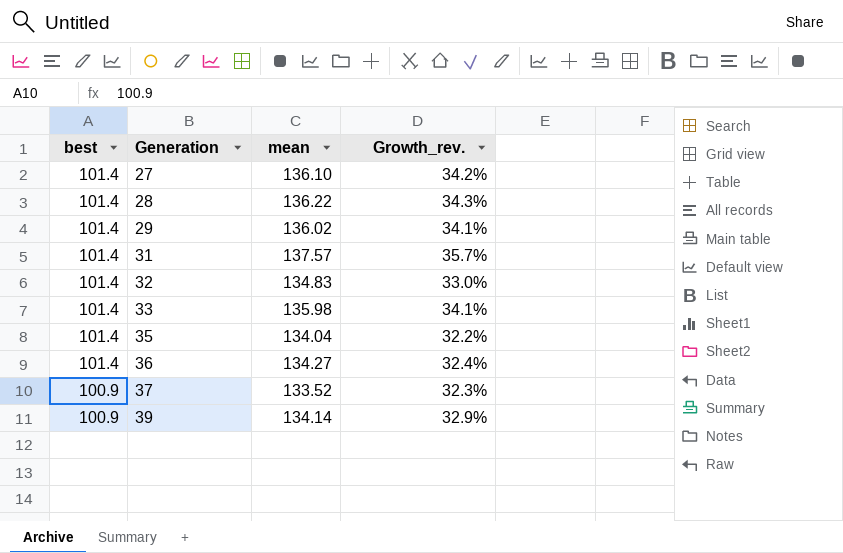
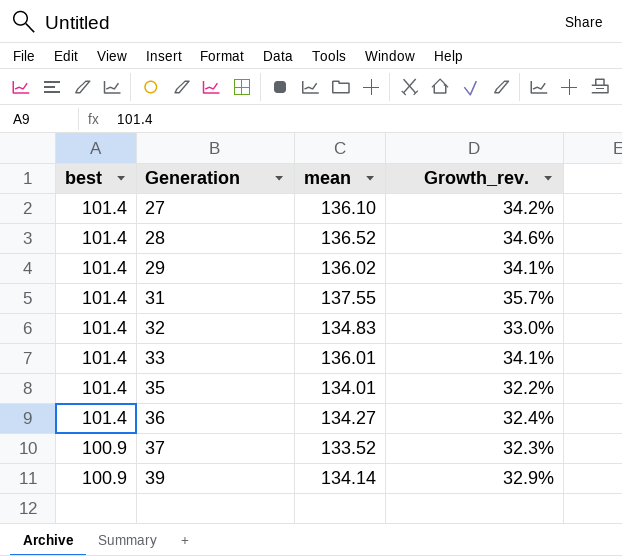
28 | mean: 136.22 -> 136.52
28 | Growth_rev.: 34.3% -> 34.6%
31 | mean: 137.57 -> 137.55
33 | mean: 135.98 -> 136.01
35 | mean: 134.04 -> 134.01

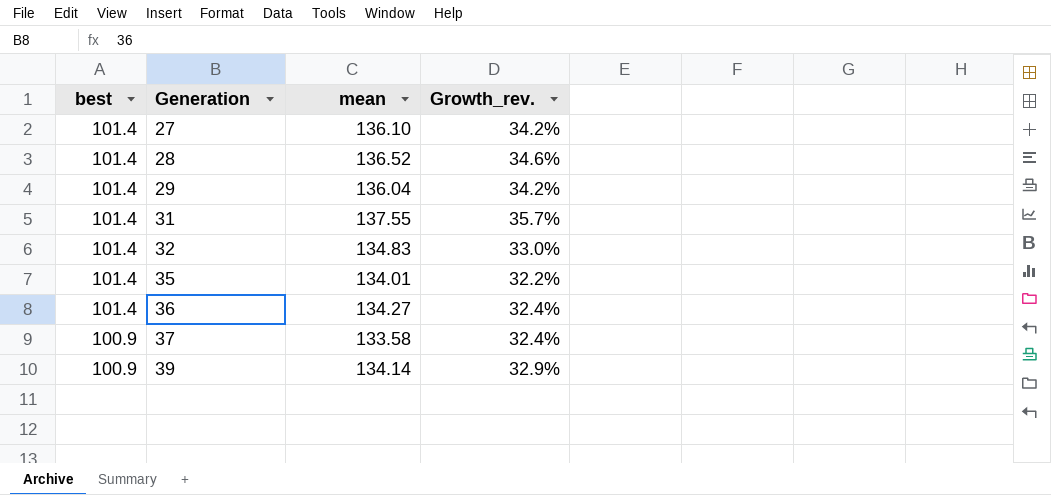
row 33: 101.4 | 136.01 | 34.1% -> none
29 | mean: 136.02 -> 136.04
29 | Growth_rev.: 34.1% -> 34.2%
37 | mean: 133.52 -> 133.58
37 | Growth_rev.: 32.3% -> 32.4%

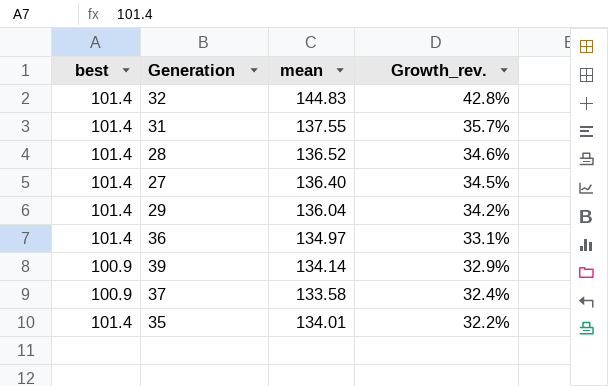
row order: best descending -> Growth_rev. descending
32 | mean: 134.83 -> 144.83
32 | Growth_rev.: 33.0% -> 42.8%
27 | mean: 136.10 -> 136.40
27 | Growth_rev.: 34.2% -> 34.5%
36 | mean: 134.27 -> 134.97
36 | Growth_rev.: 32.4% -> 33.1%

